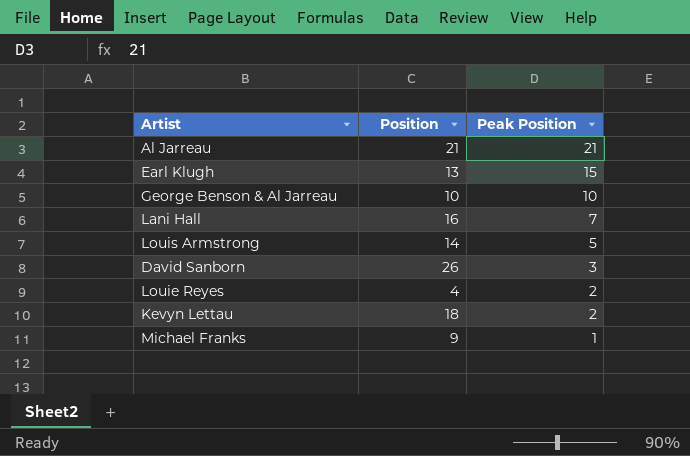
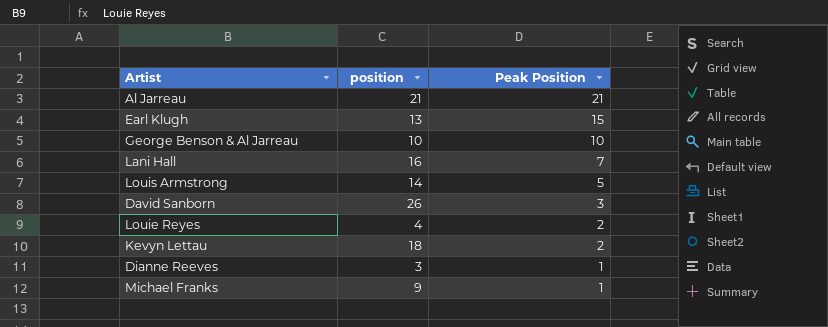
column name: Position -> position
row Dianne Reeves: none -> 3 | 1

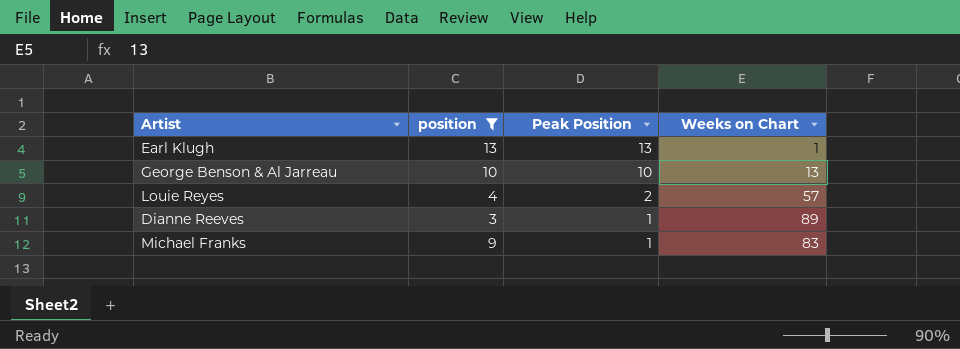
filter: none -> position <= 13
column Weeks on Chart | position: none -> 4
Earl Klugh | Peak Position: 15 -> 13

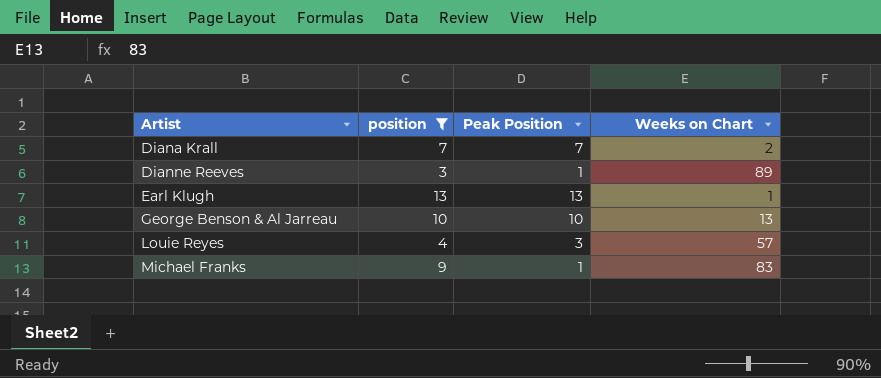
row order: Peak Position descending -> Artist ascending
row Diana Krall: none -> 7 | 7 | 2
Louie Reyes | Peak Position: 2 -> 3

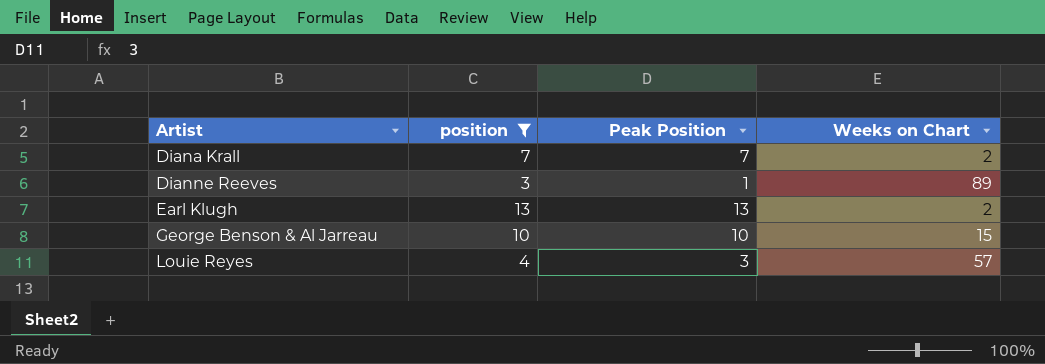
row Michael Franks: 9 | 1 | 83 -> none
Earl Klugh | Weeks on Chart: 1 -> 2
George Benson & Al Jarreau | Weeks on Chart: 13 -> 15

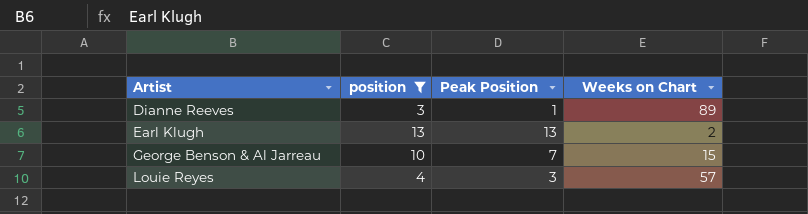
row Diana Krall: 7 | 7 | 2 -> none
George Benson & Al Jarreau | Peak Position: 10 -> 7

